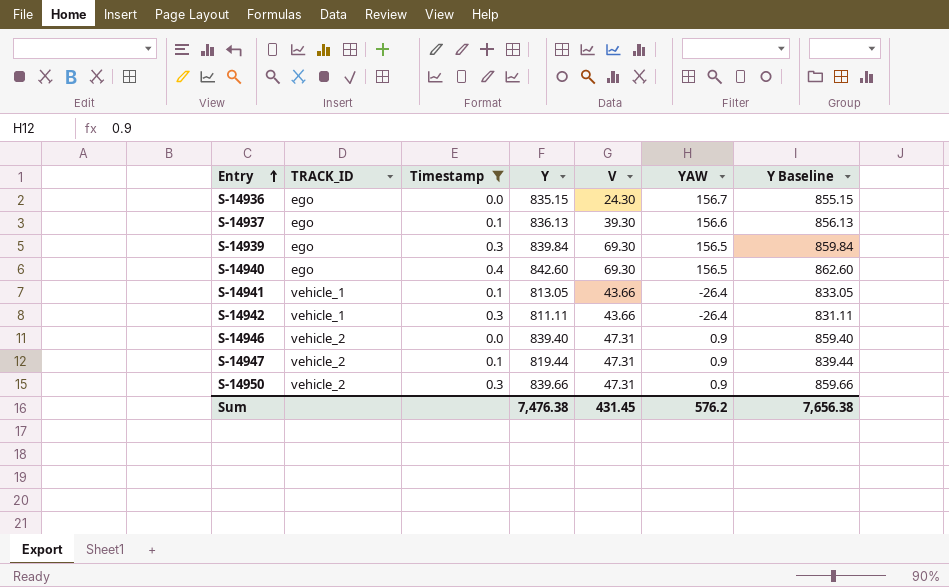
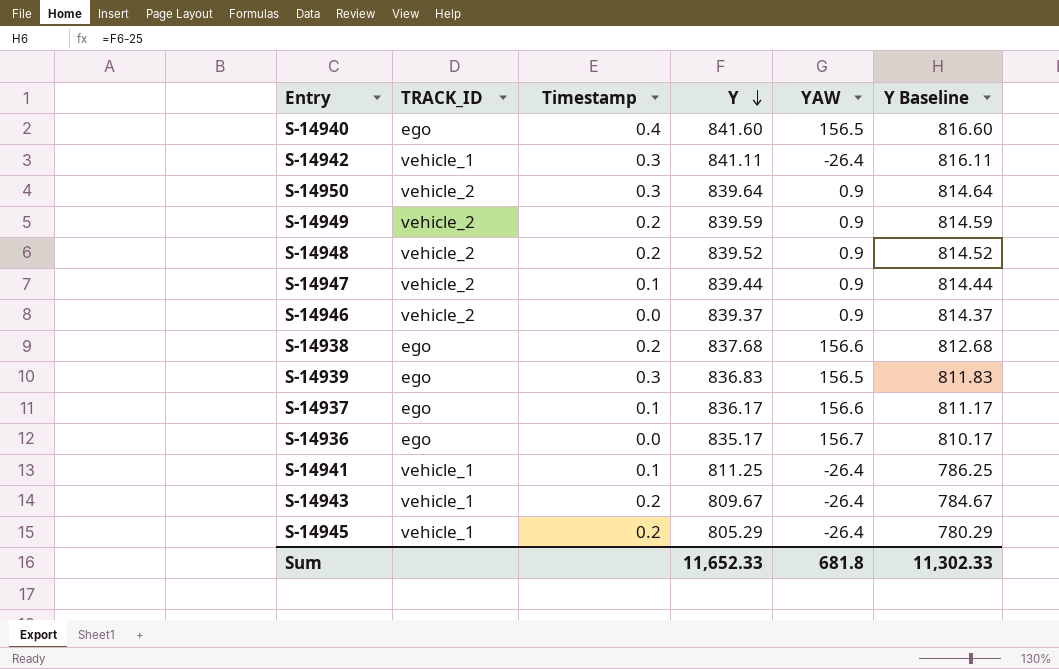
filter: Timestamp != 0.2 -> none
row order: Entry ascending -> Y descending
column V | position: 5 -> none
column Y Baseline | formula: [Y] + 20 -> [Y] - 25
S-14940 | Y: 842.60 -> 841.60
S-14942 | Y: 811.11 -> 841.11
S-14950 | Y: 839.66 -> 839.64
S-14947 | Y: 819.44 -> 839.44
S-14946 | Y: 839.40 -> 839.37
S-14939 | Y: 839.84 -> 836.83
S-14937 | Y: 836.13 -> 836.17
S-14936 | Y: 835.15 -> 835.17
S-14941 | Y: 813.05 -> 811.25
Sum | Y: 7,476.38 -> 11,652.33
Sum | YAW: 576.2 -> 681.8
Sum | Y Baseline: 7,656.38 -> 11,302.33

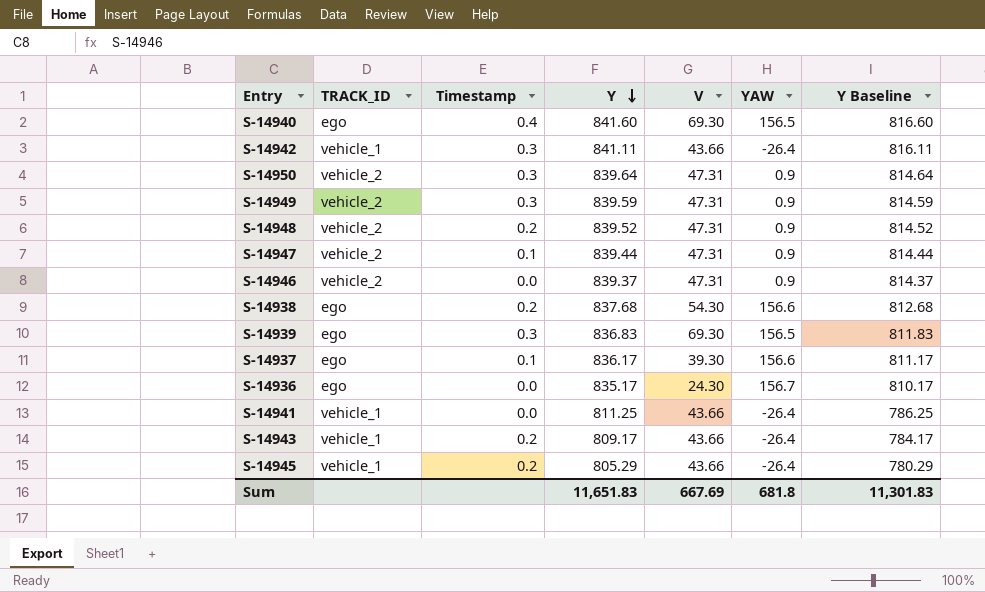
column V | position: none -> 5
S-14949 | Timestamp: 0.2 -> 0.3
S-14941 | Timestamp: 0.1 -> 0.0
S-14943 | Y: 809.67 -> 809.17
S-14943 | Y Baseline: 784.67 -> 784.17
Sum | Y: 11,652.33 -> 11,651.83
Sum | Y Baseline: 11,302.33 -> 11,301.83

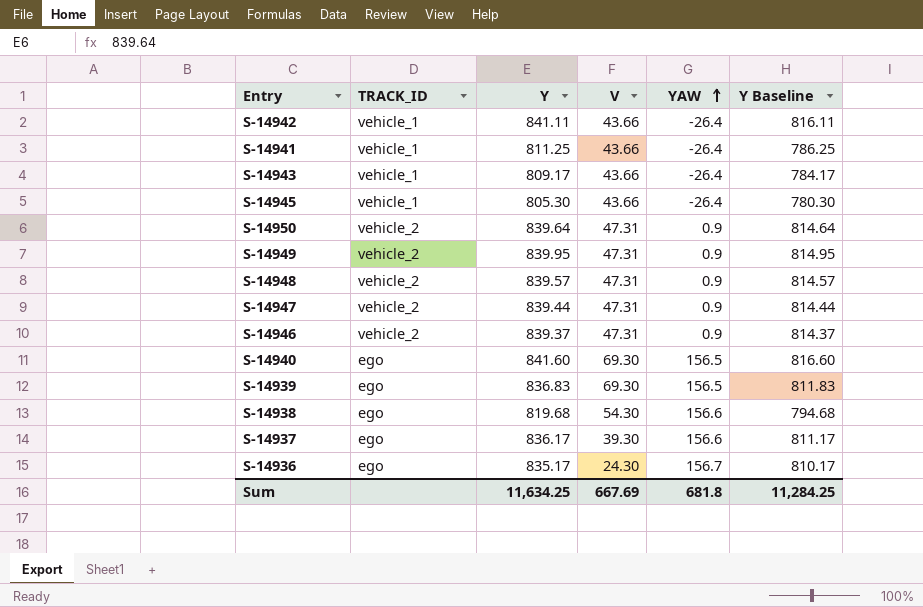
row order: Y descending -> YAW ascending
column Timestamp | position: 3 -> none
S-14945 | Y: 805.29 -> 805.30
S-14945 | Y Baseline: 780.29 -> 780.30
S-14949 | Y: 839.59 -> 839.95
S-14949 | Y Baseline: 814.59 -> 814.95
S-14948 | Y: 839.52 -> 839.57
S-14948 | Y Baseline: 814.52 -> 814.57
S-14938 | Y: 837.68 -> 819.68
S-14938 | Y Baseline: 812.68 -> 794.68
Sum | Y: 11,651.83 -> 11,634.25
Sum | Y Baseline: 11,301.83 -> 11,284.25

